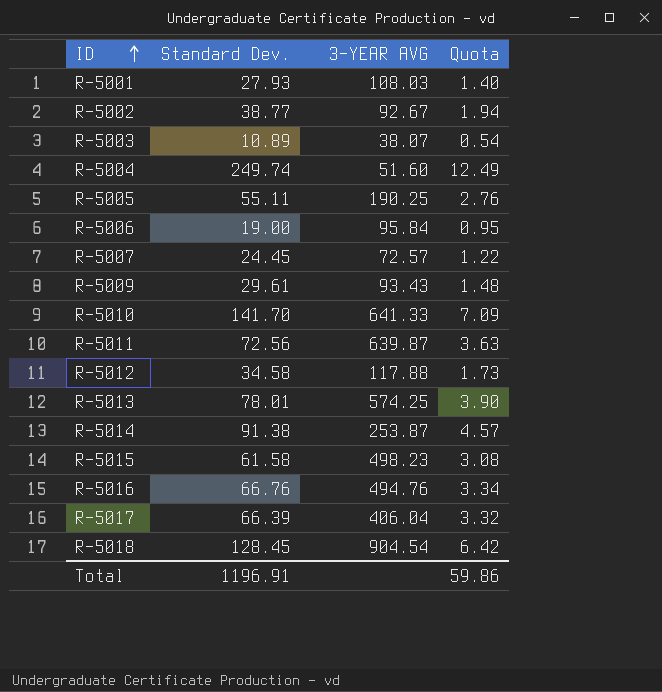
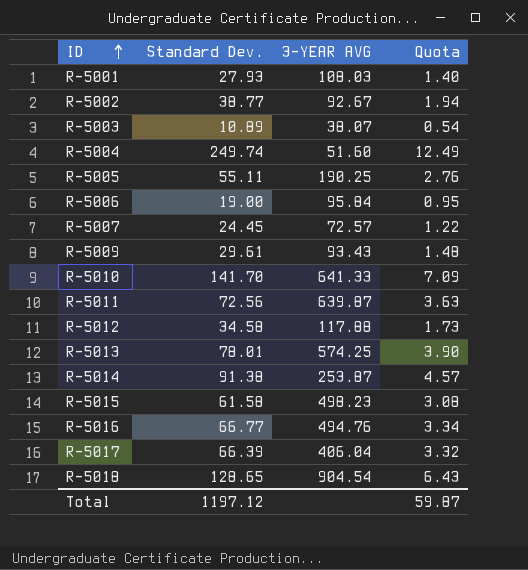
R-5016 | Standard Dev.: 66.76 -> 66.77
R-5018 | Standard Dev.: 128.45 -> 128.65
R-5018 | Quota: 6.42 -> 6.43
Total | Standard Dev.: 1196.91 -> 1197.12
Total | Quota: 59.86 -> 59.87

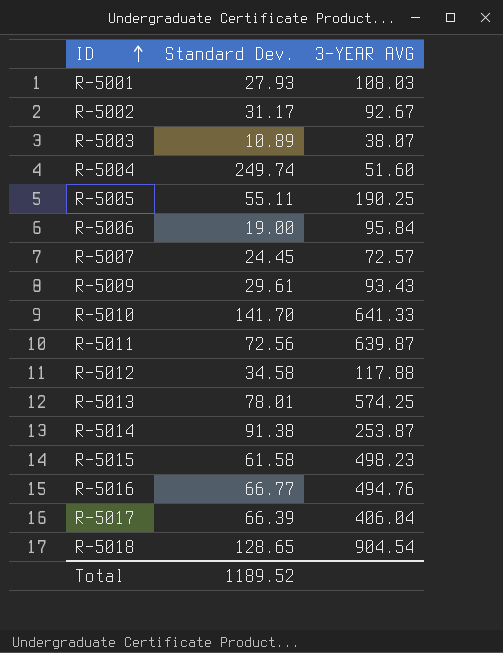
column Quota | formula: [Standard Dev.] * 0.05 -> none
R-5002 | Standard Dev.: 38.77 -> 31.17
Total | Standard Dev.: 1197.12 -> 1189.52

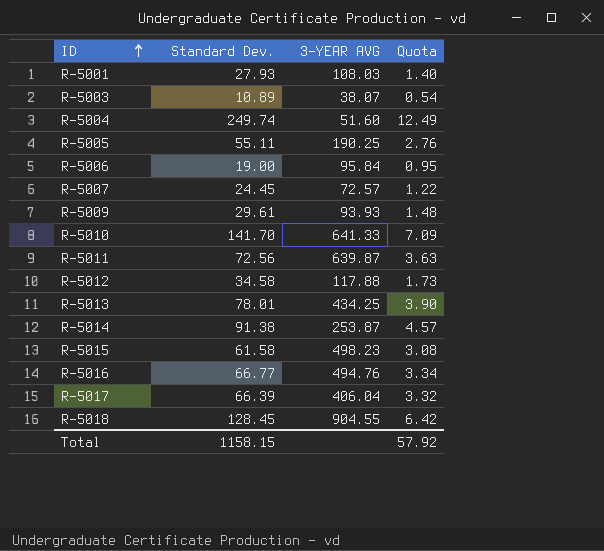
column Quota | formula: none -> [Standard Dev.] * 0.05
row R-5002: 31.17 | 92.67 -> none
R-5009 | 3-YEAR AVG: 93.43 -> 93.93
R-5013 | 3-YEAR AVG: 574.25 -> 434.25
R-5018 | Standard Dev.: 128.65 -> 128.45
R-5018 | 3-YEAR AVG: 904.54 -> 904.55
Total | Standard Dev.: 1189.52 -> 1158.15

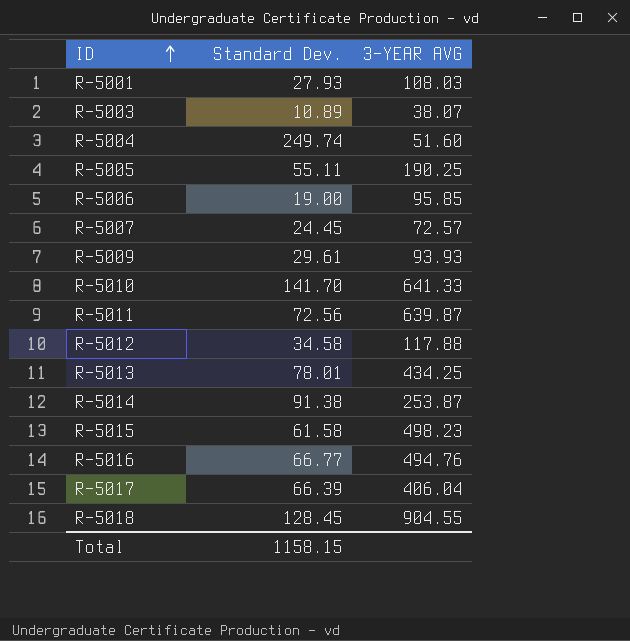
column Quota | formula: [Standard Dev.] * 0.05 -> none
R-5006 | 3-YEAR AVG: 95.84 -> 95.85

